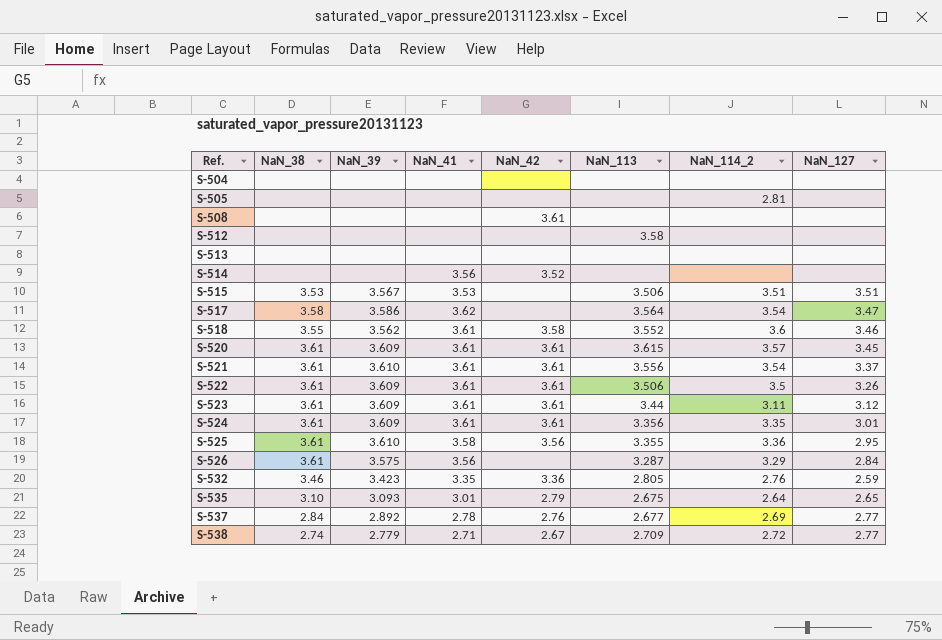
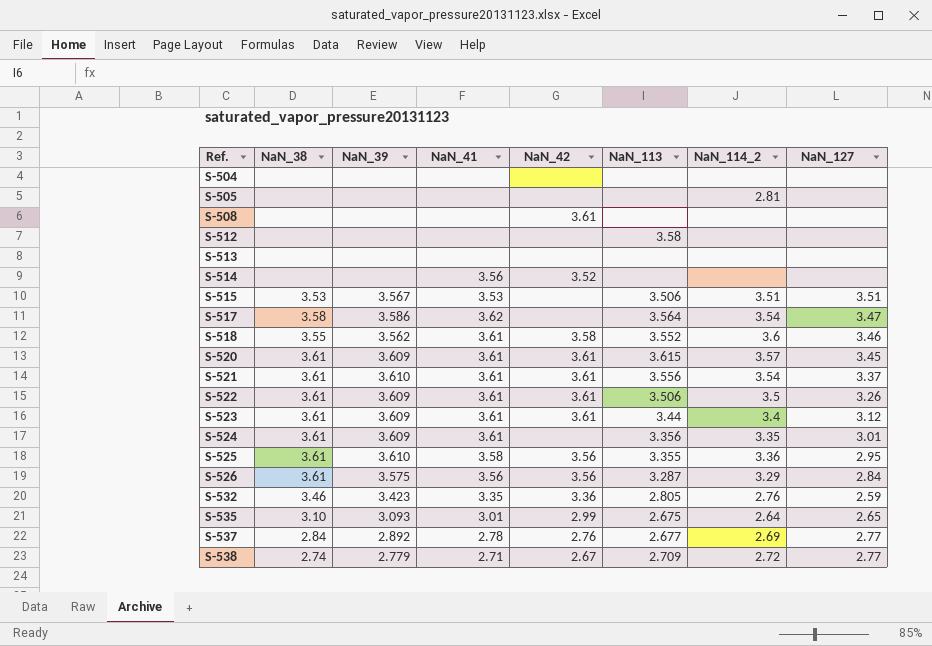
S-523 | NaN_114_2: 3.11 -> 3.4
S-524 | NaN_42: 3.61 -> none
S-526 | NaN_42: none -> 3.56
S-535 | NaN_42: 2.79 -> 2.99

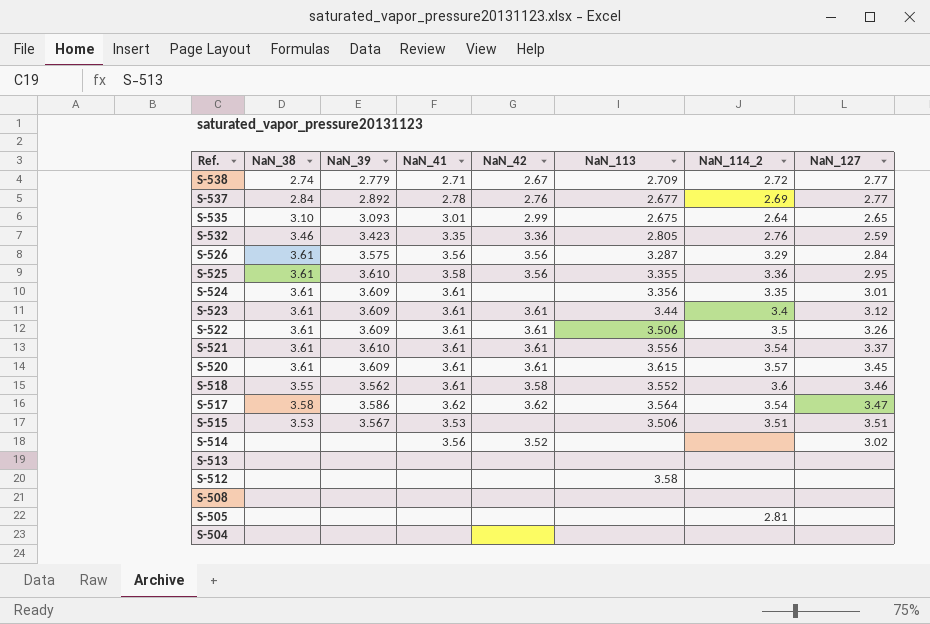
row order: Ref. ascending -> Ref. descending
S-517 | NaN_42: none -> 3.62
S-514 | NaN_127: none -> 3.02
S-508 | NaN_42: 3.61 -> none

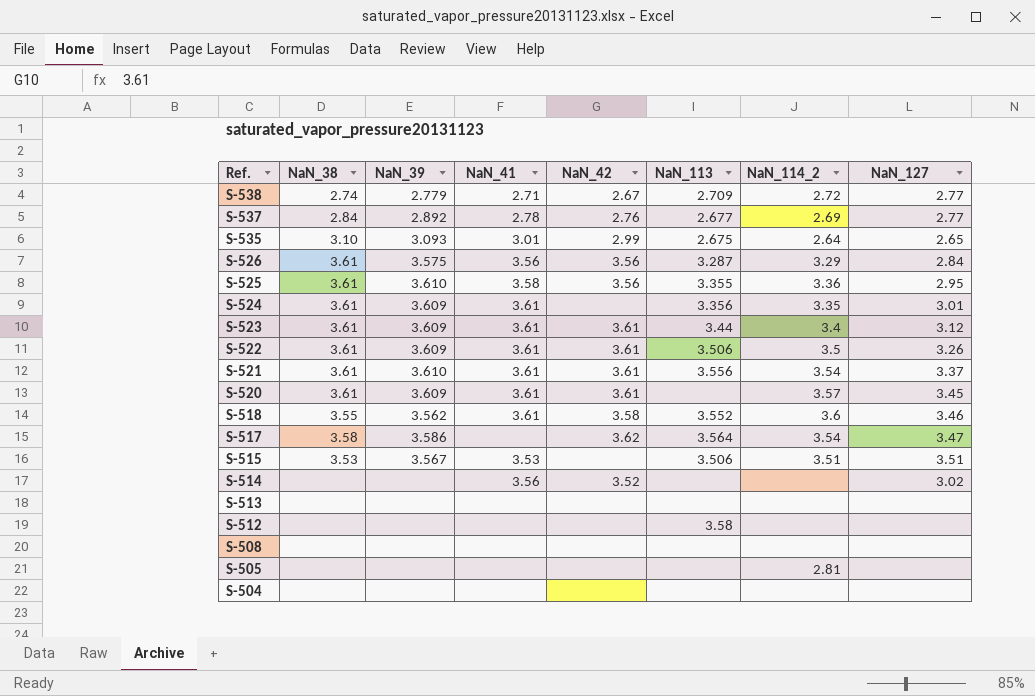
row S-532: 3.46 | 3.423 | 3.35 | 3.36 | 2.805 | 2.76 | 2.59 -> none
S-520 | NaN_113: 3.615 -> none
S-517 | NaN_41: 3.62 -> none

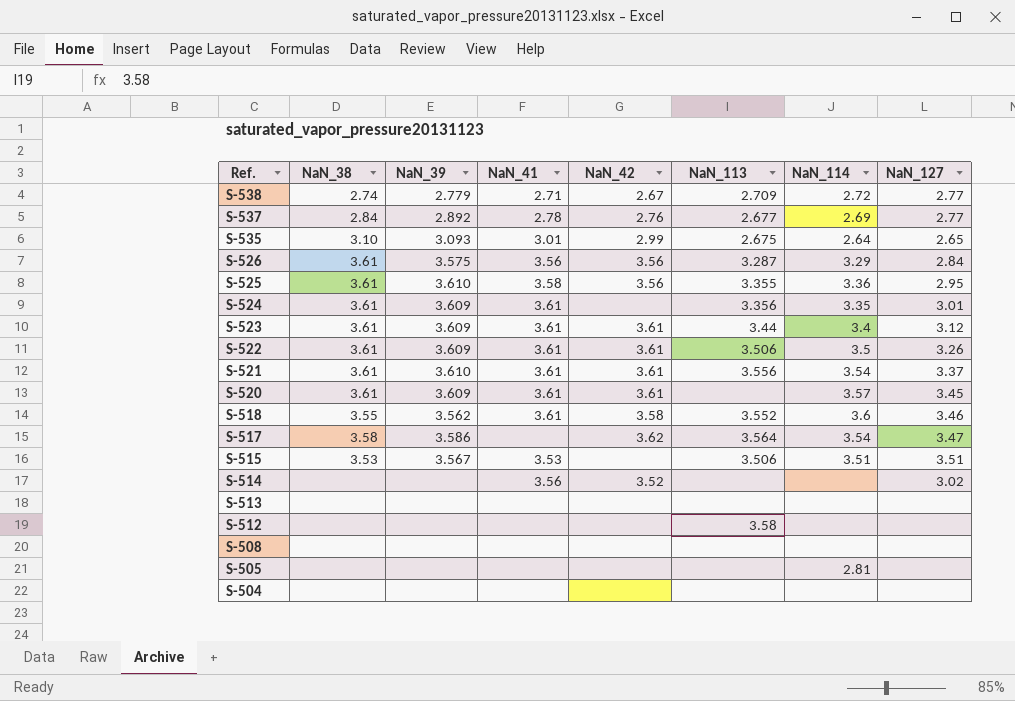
column name: NaN_114_2 -> NaN_114

